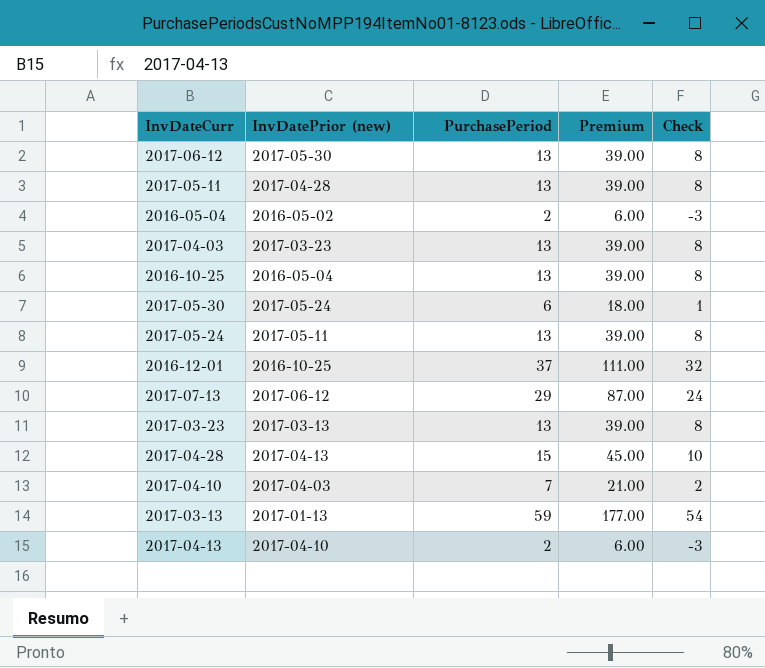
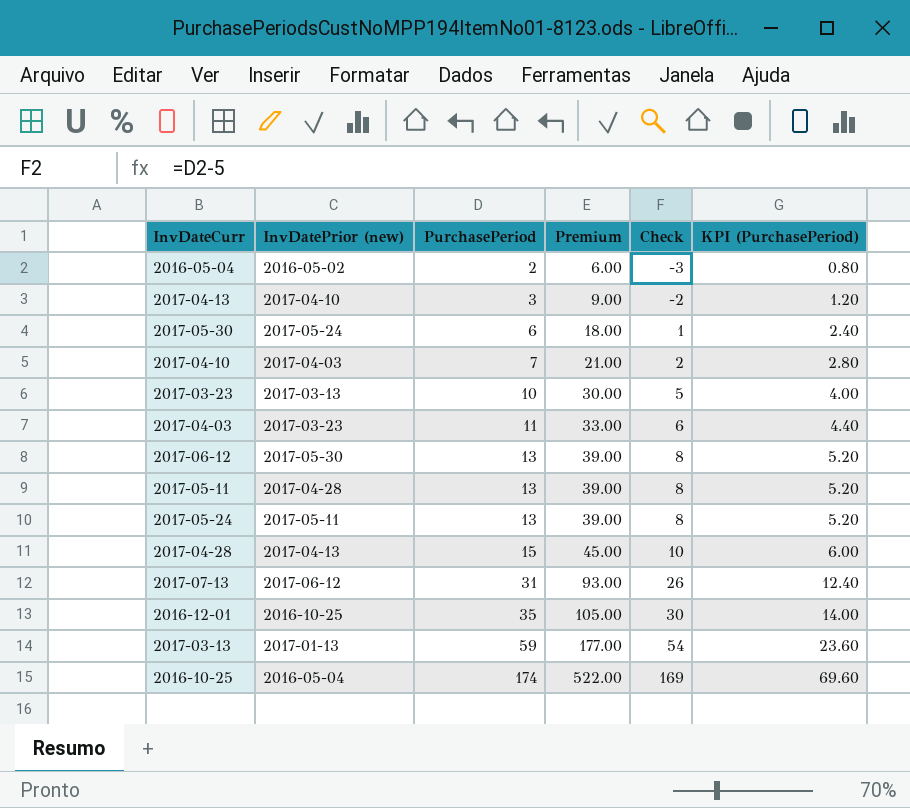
row order: none -> PurchasePeriod ascending
column KPI (PurchasePeriod) | formula: none -> [PurchasePeriod] * 0.4
2017-04-13 | PurchasePeriod: 2 -> 3
2017-04-13 | Premium: 6.00 -> 9.00
2017-04-13 | Check: -3 -> -2
2017-03-23 | PurchasePeriod: 13 -> 10
2017-03-23 | Premium: 39.00 -> 30.00
2017-03-23 | Check: 8 -> 5
2017-04-03 | PurchasePeriod: 13 -> 11
2017-04-03 | Premium: 39.00 -> 33.00
2017-04-03 | Check: 8 -> 6
2017-07-13 | PurchasePeriod: 29 -> 31
2017-07-13 | Premium: 87.00 -> 93.00
2017-07-13 | Check: 24 -> 26
2016-12-01 | PurchasePeriod: 37 -> 35
2016-12-01 | Premium: 111.00 -> 105.00
2016-12-01 | Check: 32 -> 30
2016-10-25 | PurchasePeriod: 13 -> 174
2016-10-25 | Premium: 39.00 -> 522.00
2016-10-25 | Check: 8 -> 169

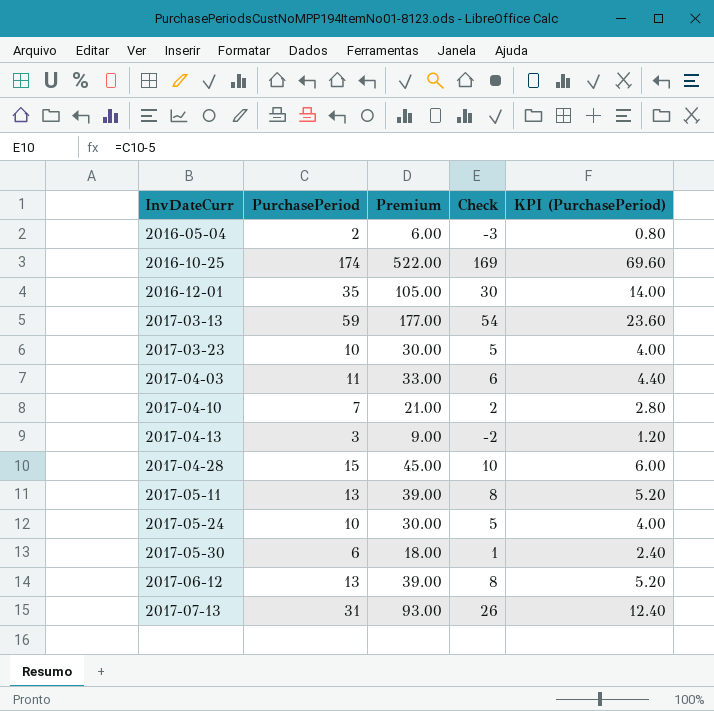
row order: PurchasePeriod ascending -> InvDateCurr ascending
column InvDatePrior (new) | position: 2 -> none
2017-05-24 | PurchasePeriod: 13 -> 10
2017-05-24 | Premium: 39.00 -> 30.00
2017-05-24 | Check: 8 -> 5
2017-05-24 | KPI (PurchasePeriod): 5.20 -> 4.00

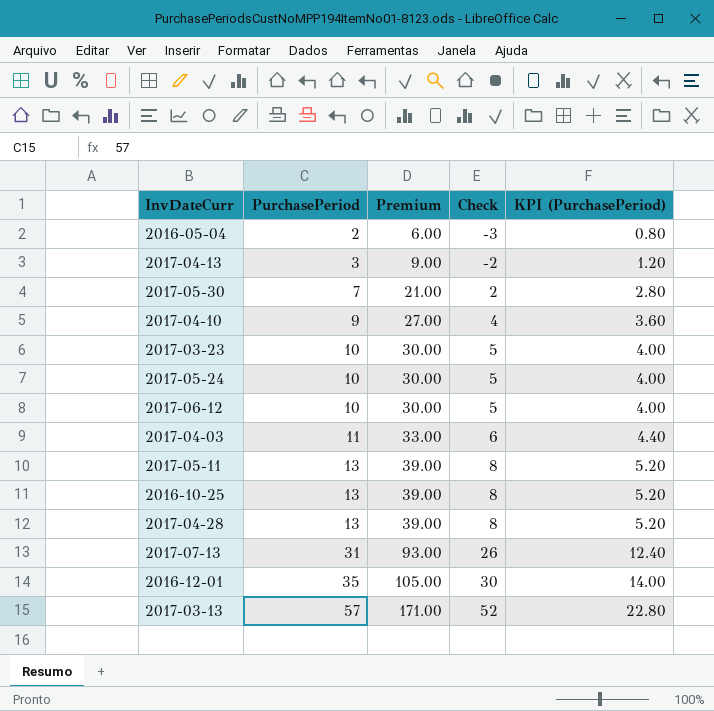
row order: InvDateCurr ascending -> PurchasePeriod ascending
2017-05-30 | PurchasePeriod: 6 -> 7
2017-05-30 | Premium: 18.00 -> 21.00
2017-05-30 | Check: 1 -> 2
2017-05-30 | KPI (PurchasePeriod): 2.40 -> 2.80
2017-04-10 | PurchasePeriod: 7 -> 9
2017-04-10 | Premium: 21.00 -> 27.00
2017-04-10 | Check: 2 -> 4
2017-04-10 | KPI (PurchasePeriod): 2.80 -> 3.60
2017-06-12 | PurchasePeriod: 13 -> 10
2017-06-12 | Premium: 39.00 -> 30.00
2017-06-12 | Check: 8 -> 5
2017-06-12 | KPI (PurchasePeriod): 5.20 -> 4.00
2016-10-25 | PurchasePeriod: 174 -> 13
2016-10-25 | Premium: 522.00 -> 39.00
2016-10-25 | Check: 169 -> 8
2016-10-25 | KPI (PurchasePeriod): 69.60 -> 5.20
2017-04-28 | PurchasePeriod: 15 -> 13
2017-04-28 | Premium: 45.00 -> 39.00
2017-04-28 | Check: 10 -> 8
2017-04-28 | KPI (PurchasePeriod): 6.00 -> 5.20
2017-03-13 | PurchasePeriod: 59 -> 57
2017-03-13 | Premium: 177.00 -> 171.00
2017-03-13 | Check: 54 -> 52
2017-03-13 | KPI (PurchasePeriod): 23.60 -> 22.80

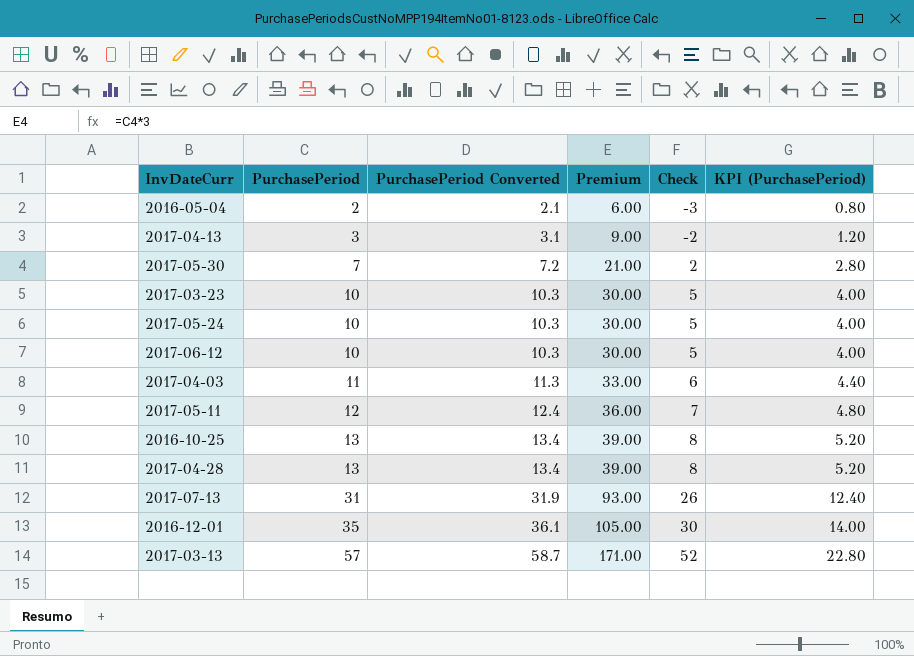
column PurchasePeriod Converted | formula: none -> [PurchasePeriod] * 1.03
row 2017-04-10: 9 | 27.00 | 4 | 3.60 -> none
2017-05-11 | PurchasePeriod: 13 -> 12
2017-05-11 | Premium: 39.00 -> 36.00
2017-05-11 | Check: 8 -> 7
2017-05-11 | KPI (PurchasePeriod): 5.20 -> 4.80

